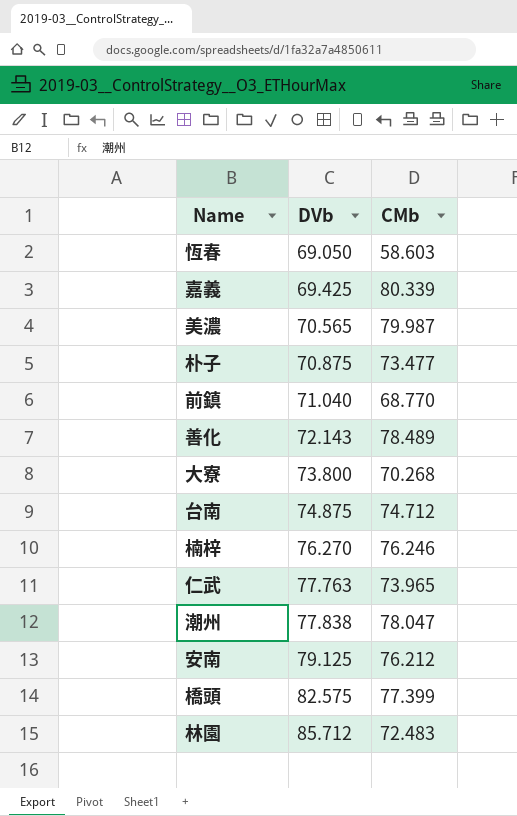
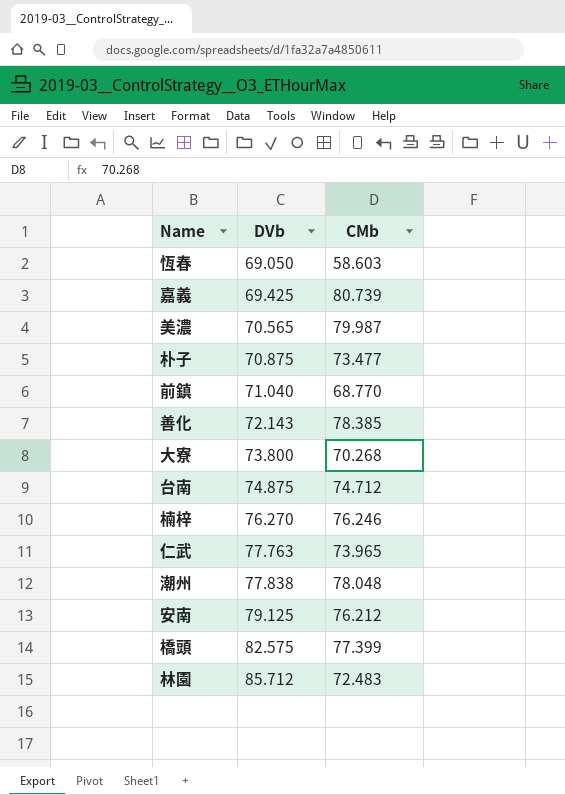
嘉義 | CMb: 80.339 -> 80.739
善化 | CMb: 78.489 -> 78.385
潮州 | CMb: 78.047 -> 78.048

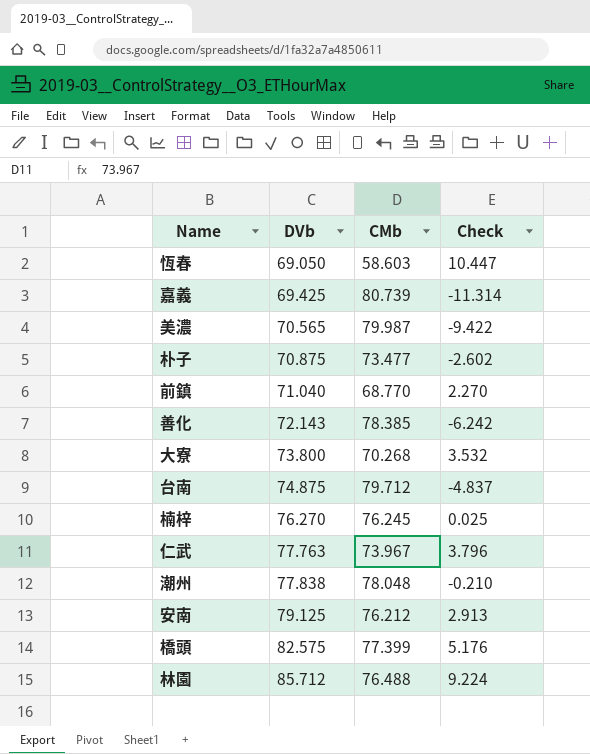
column Check | formula: none -> [DVb] - [CMb]
台南 | CMb: 74.712 -> 79.712
楠梓 | CMb: 76.246 -> 76.245
仁武 | CMb: 73.965 -> 73.967
林園 | CMb: 72.483 -> 76.488

